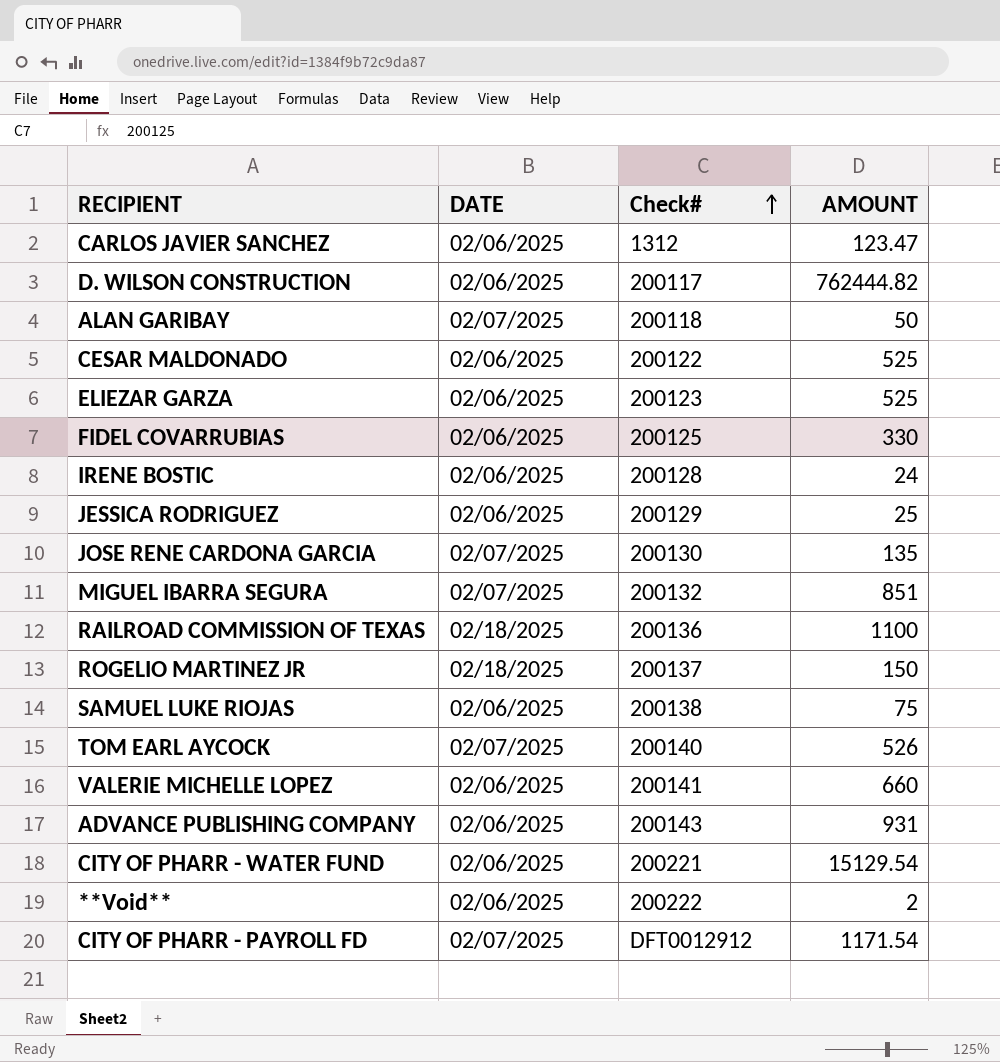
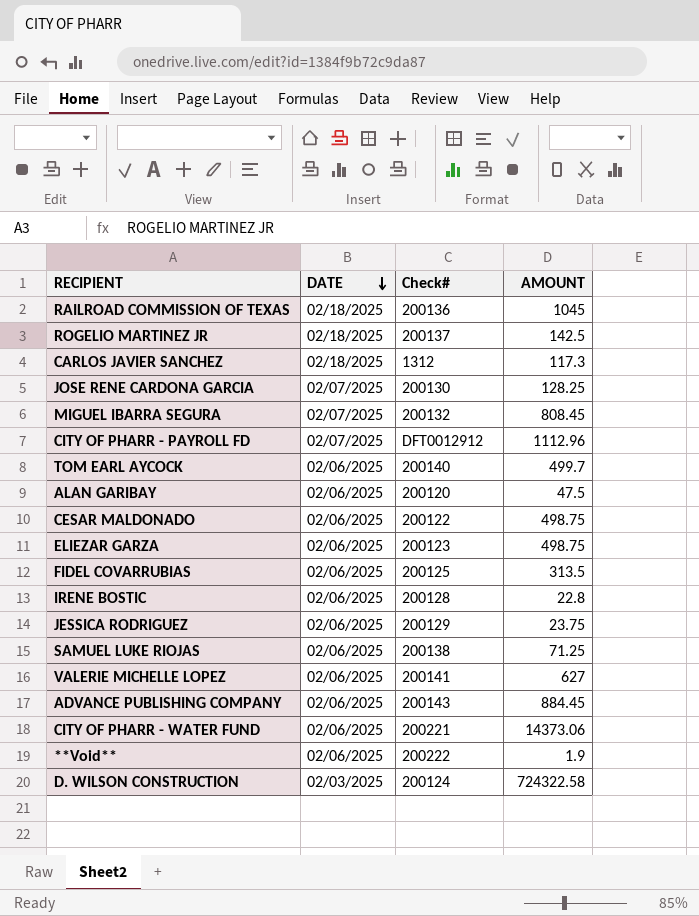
row order: Check# ascending -> DATE descending
RAILROAD COMMISSION OF TEXAS | AMOUNT: 1100 -> 1045
ROGELIO MARTINEZ JR | AMOUNT: 150 -> 142.5
CARLOS JAVIER SANCHEZ | DATE: 02/06/2025 -> 02/18/2025
CARLOS JAVIER SANCHEZ | AMOUNT: 123.47 -> 117.3
JOSE RENE CARDONA GARCIA | AMOUNT: 135 -> 128.25
MIGUEL IBARRA SEGURA | AMOUNT: 851 -> 808.45
CITY OF PHARR - PAYROLL FD | AMOUNT: 1171.54 -> 1112.96
TOM EARL AYCOCK | DATE: 02/07/2025 -> 02/06/2025
TOM EARL AYCOCK | AMOUNT: 526 -> 499.7
ALAN GARIBAY | DATE: 02/07/2025 -> 02/06/2025
ALAN GARIBAY | Check#: 200118 -> 200120
ALAN GARIBAY | AMOUNT: 50 -> 47.5
CESAR MALDONADO | AMOUNT: 525 -> 498.75
ELIEZAR GARZA | AMOUNT: 525 -> 498.75
FIDEL COVARRUBIAS | AMOUNT: 330 -> 313.5
IRENE BOSTIC | AMOUNT: 24 -> 22.8
JESSICA RODRIGUEZ | AMOUNT: 25 -> 23.75
SAMUEL LUKE RIOJAS | AMOUNT: 75 -> 71.25
VALERIE MICHELLE LOPEZ | AMOUNT: 660 -> 627
ADVANCE PUBLISHING COMPANY | AMOUNT: 931 -> 884.45
CITY OF PHARR - WATER FUND | AMOUNT: 15129.54 -> 14373.06
**Void** | AMOUNT: 2 -> 1.9
D. WILSON CONSTRUCTION | DATE: 02/06/2025 -> 02/03/2025
D. WILSON CONSTRUCTION | Check#: 200117 -> 200124
D. WILSON CONSTRUCTION | AMOUNT: 762444.82 -> 724322.58

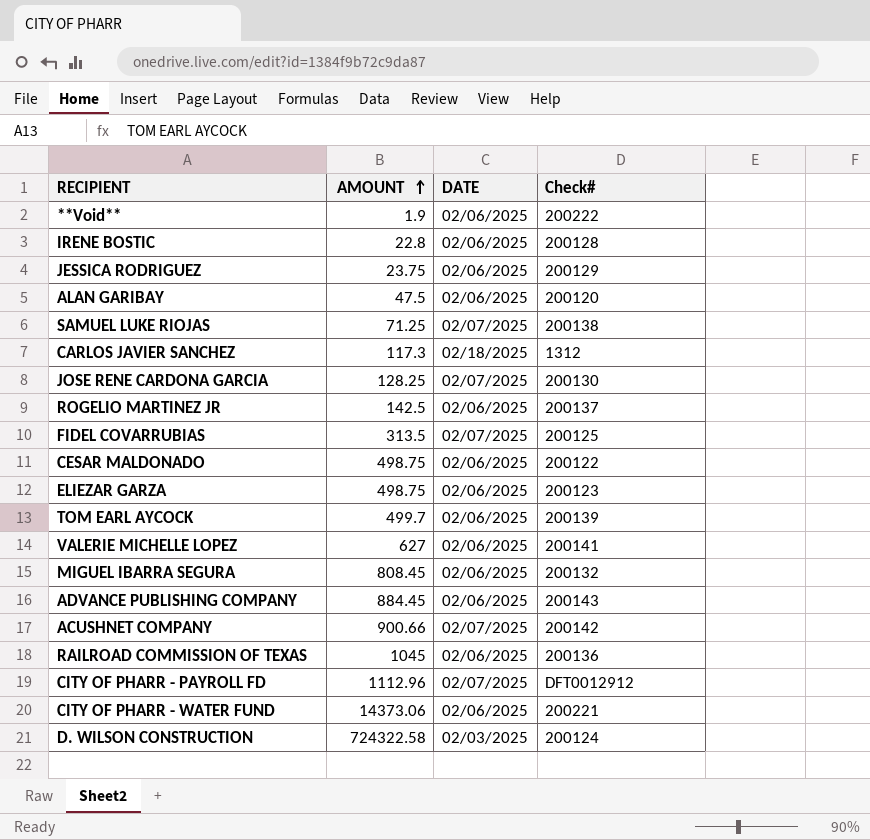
row order: DATE descending -> AMOUNT ascending
column AMOUNT | position: 4 -> 2
SAMUEL LUKE RIOJAS | DATE: 02/06/2025 -> 02/07/2025
ROGELIO MARTINEZ JR | DATE: 02/18/2025 -> 02/06/2025
FIDEL COVARRUBIAS | DATE: 02/06/2025 -> 02/07/2025
TOM EARL AYCOCK | Check#: 200140 -> 200139
MIGUEL IBARRA SEGURA | DATE: 02/07/2025 -> 02/06/2025
row ACUSHNET COMPANY: none -> 900.66 | 02/07/2025 | 200142
RAILROAD COMMISSION OF TEXAS | DATE: 02/18/2025 -> 02/06/2025

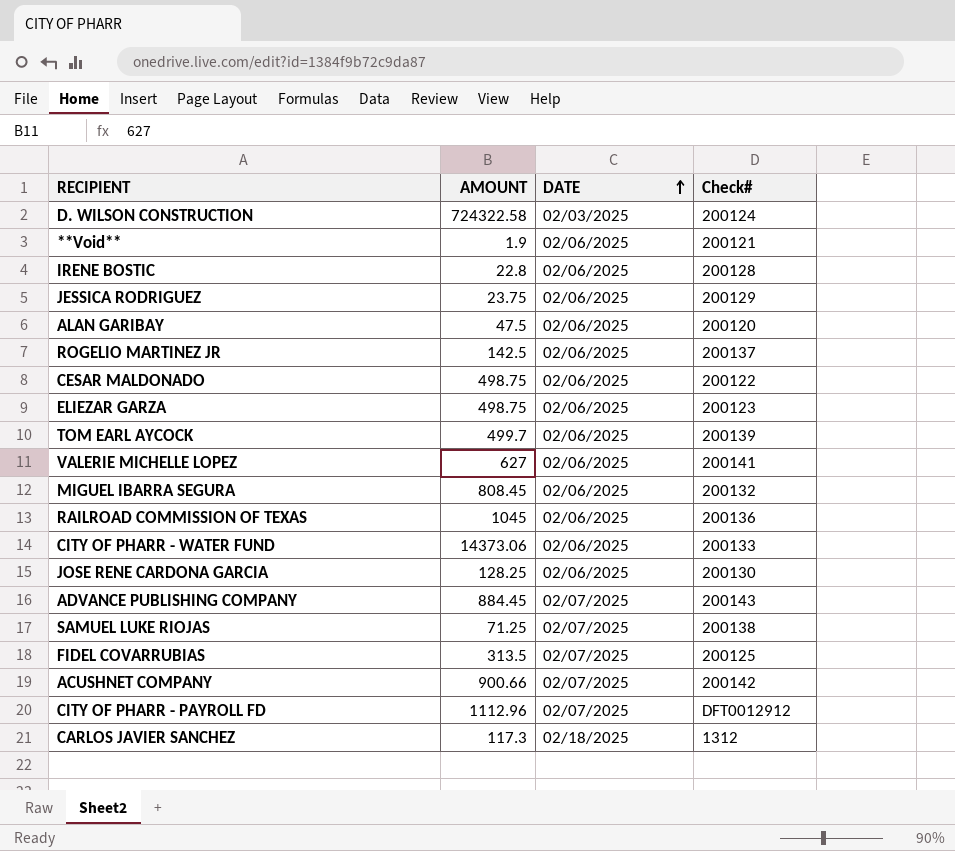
row order: AMOUNT ascending -> DATE ascending
**Void** | Check#: 200222 -> 200121
CITY OF PHARR - WATER FUND | Check#: 200221 -> 200133
JOSE RENE CARDONA GARCIA | DATE: 02/07/2025 -> 02/06/2025
ADVANCE PUBLISHING COMPANY | DATE: 02/06/2025 -> 02/07/2025

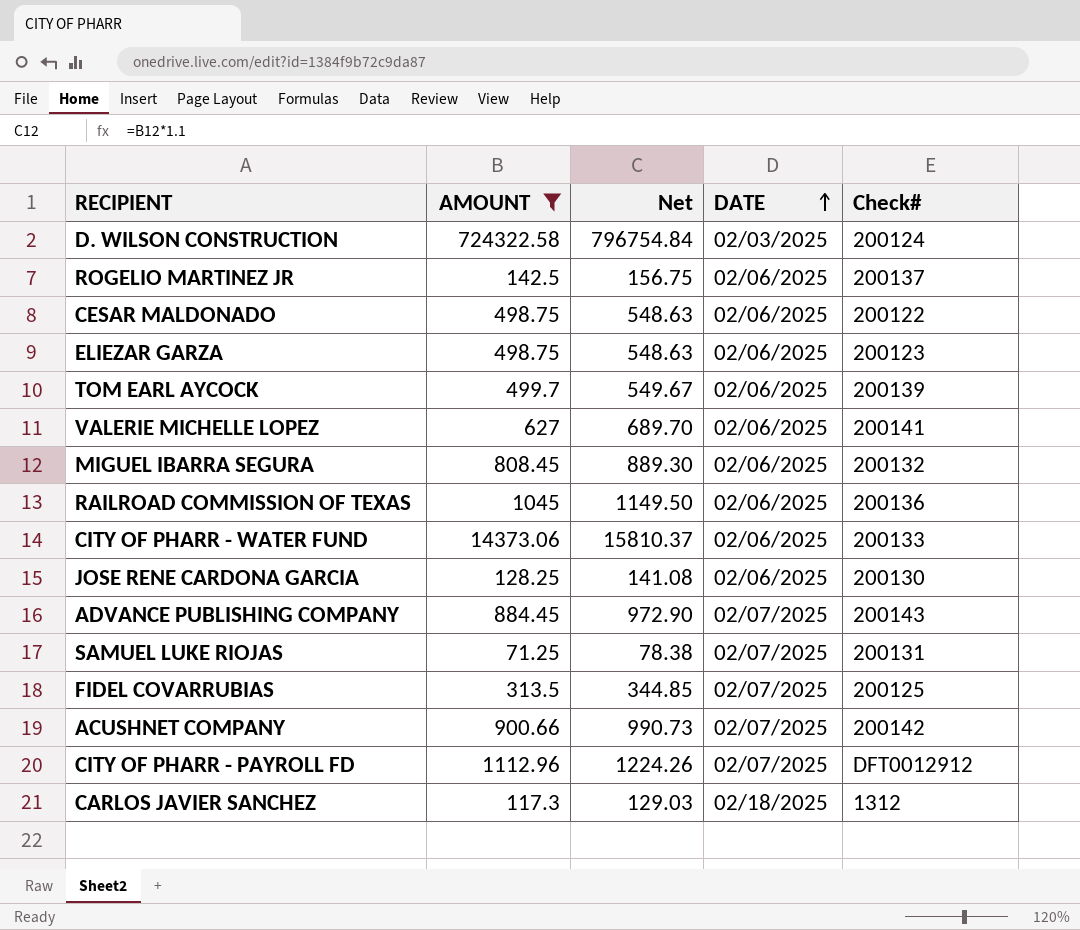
filter: none -> AMOUNT >= 71.25
column Net | formula: none -> [AMOUNT] * 1.1
SAMUEL LUKE RIOJAS | Check#: 200138 -> 200131

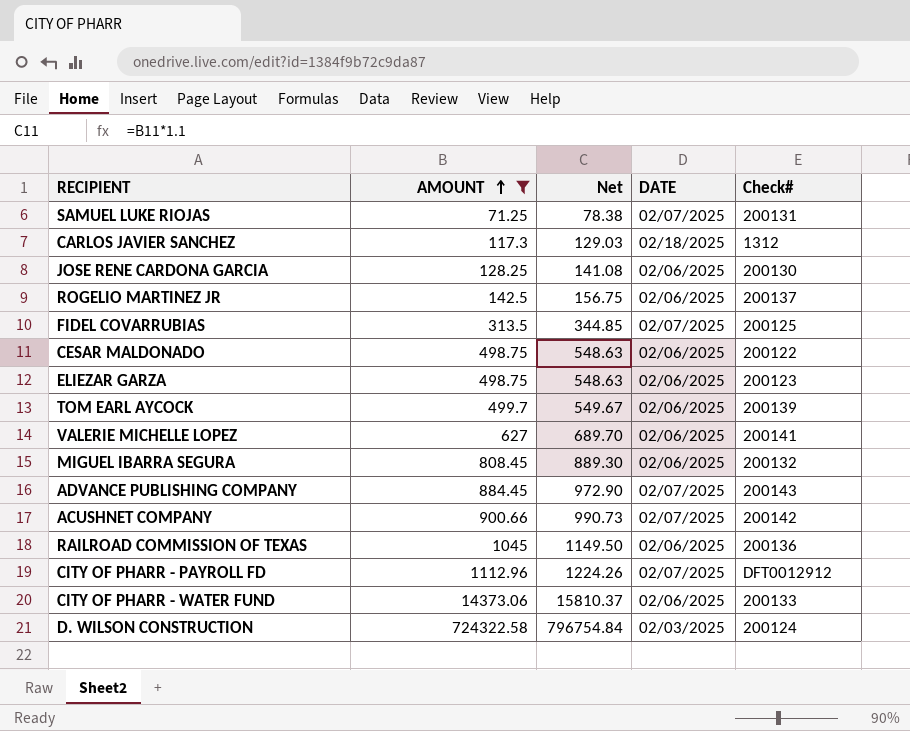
row order: DATE ascending -> AMOUNT ascending

